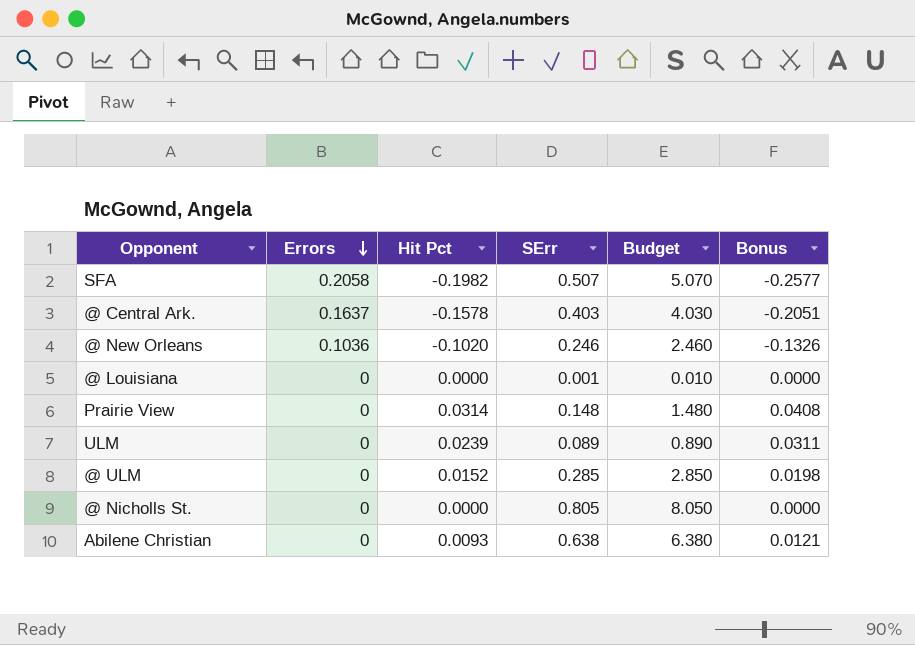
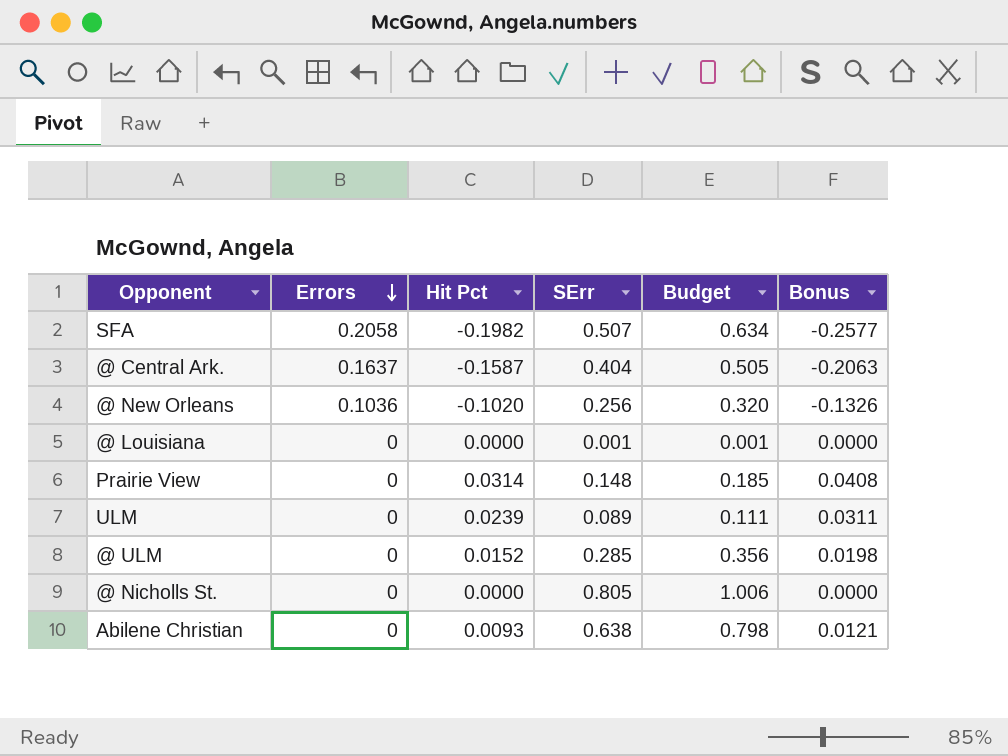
column Budget | formula: [SErr] * 10 -> [SErr] * 1.25
@ Central Ark. | Hit Pct: -0.1578 -> -0.1587
@ Central Ark. | SErr: 0.403 -> 0.404
@ Central Ark. | Bonus: -0.2051 -> -0.2063
@ New Orleans | SErr: 0.246 -> 0.256

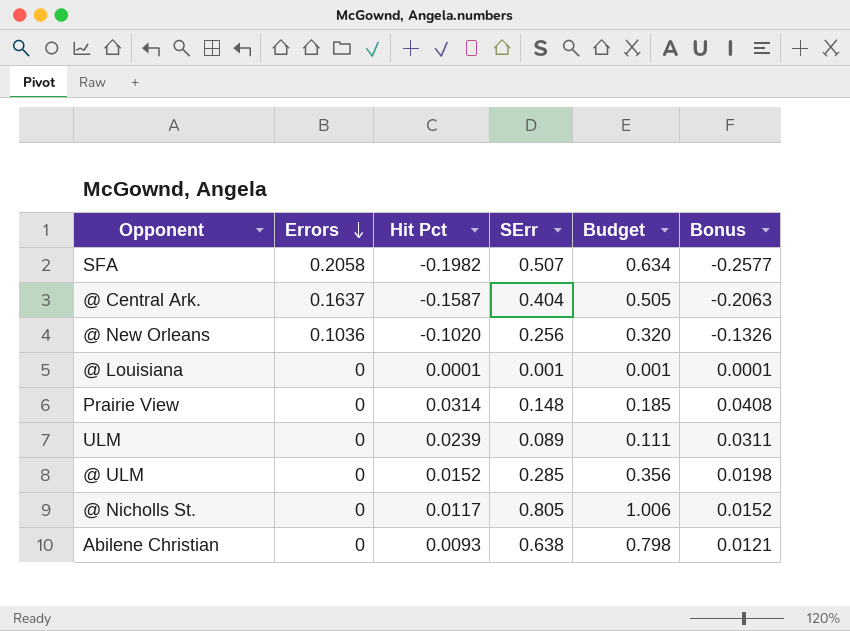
@ Louisiana | Hit Pct: 0.0000 -> 0.0001
@ Louisiana | Bonus: 0.0000 -> 0.0001
@ Nicholls St. | Hit Pct: 0.0000 -> 0.0117
@ Nicholls St. | Bonus: 0.0000 -> 0.0152

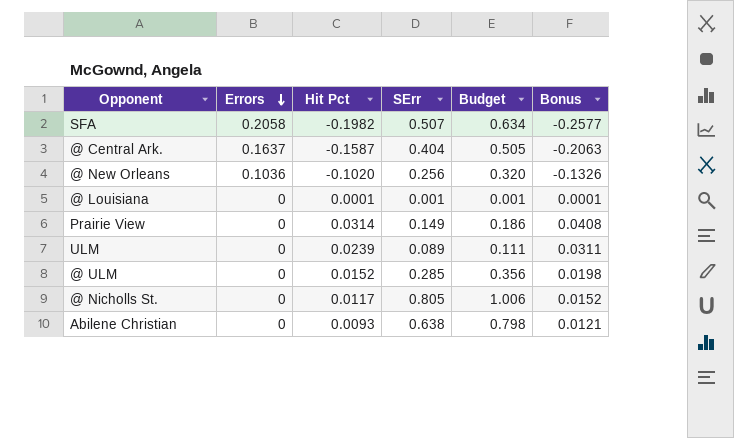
Prairie View | SErr: 0.148 -> 0.149
Prairie View | Budget: 0.185 -> 0.186

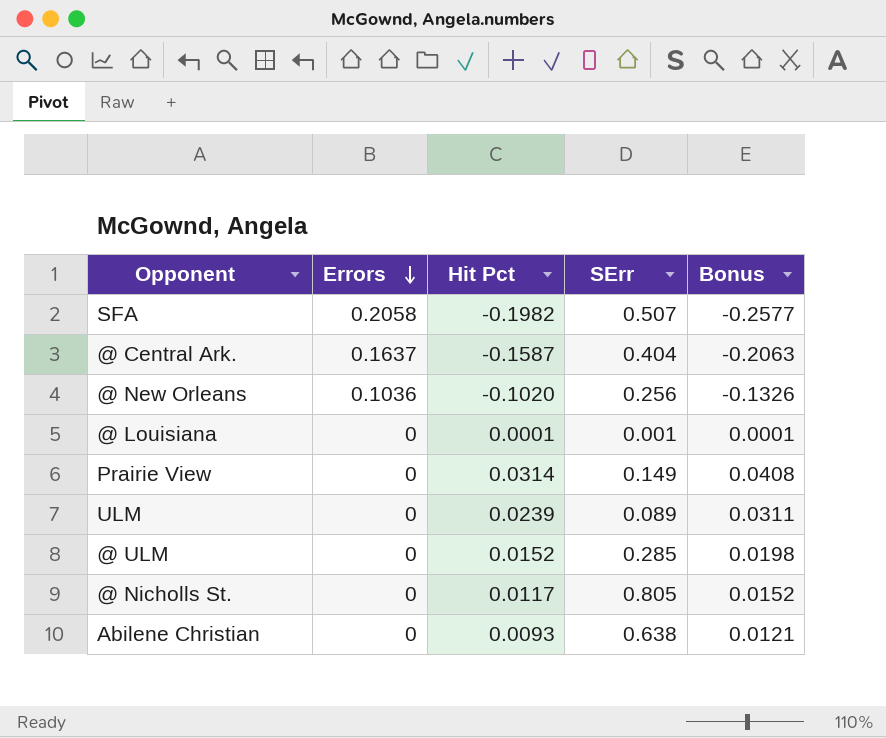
column Budget | formula: [SErr] * 1.25 -> none

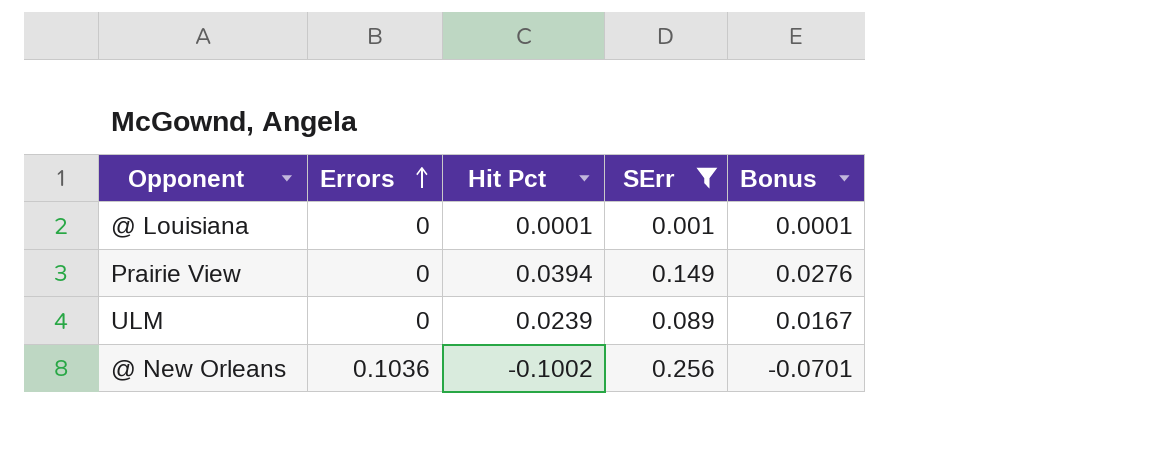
filter: none -> SErr <= 0.256
row order: Errors descending -> Errors ascending
column Bonus | formula: [Hit Pct] * 1.3 -> [Hit Pct] * 0.7
Prairie View | Hit Pct: 0.0314 -> 0.0394
@ New Orleans | Hit Pct: -0.1020 -> -0.1002

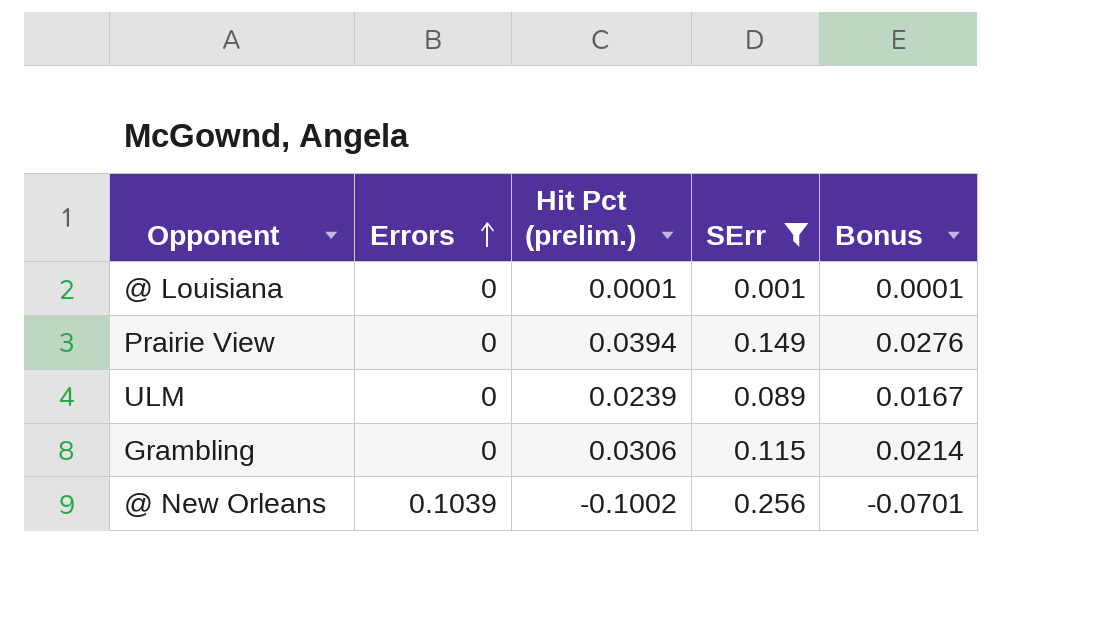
column name: Hit Pct -> Hit Pct (prelim.)
row Grambling: none -> 0 | 0.0306 | 0.115 | 0.0214
@ New Orleans | Errors: 0.1036 -> 0.1039

